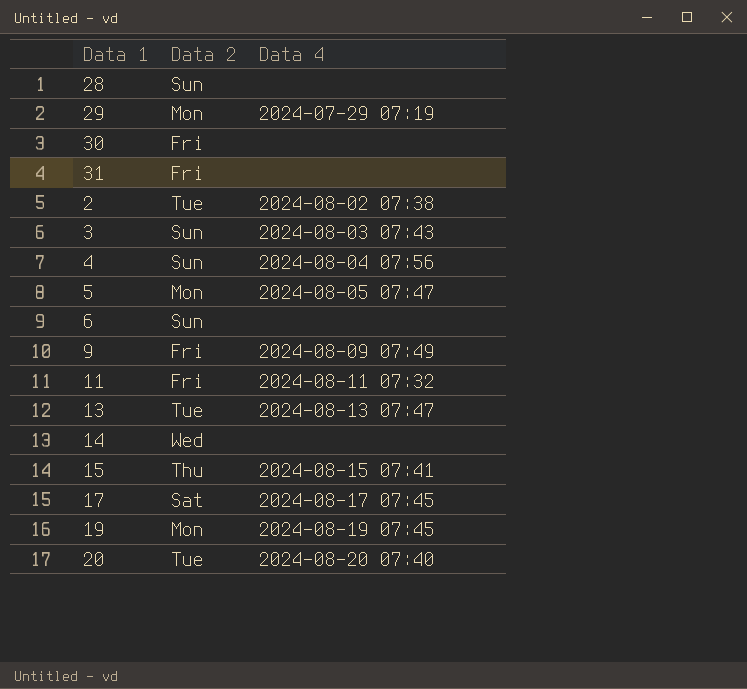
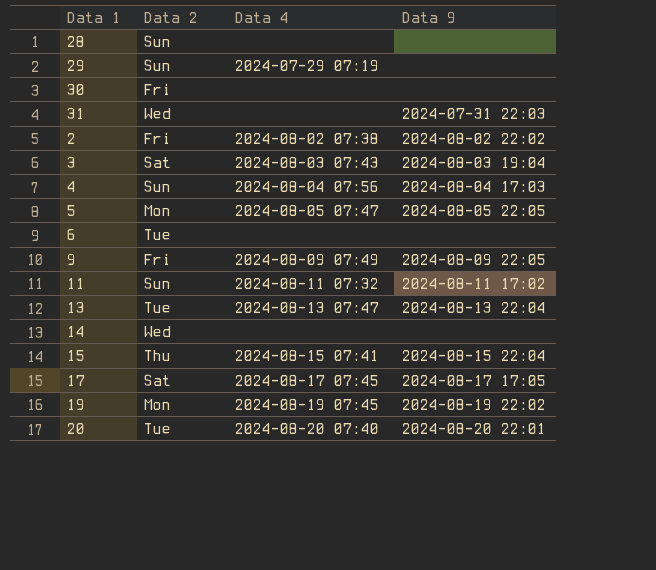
column Data 9 | position: none -> 4
29 | Data 2: Mon -> Sun
31 | Data 2: Fri -> Wed
2 | Data 2: Tue -> Fri
3 | Data 2: Sun -> Sat
6 | Data 2: Sun -> Tue
11 | Data 2: Fri -> Sun

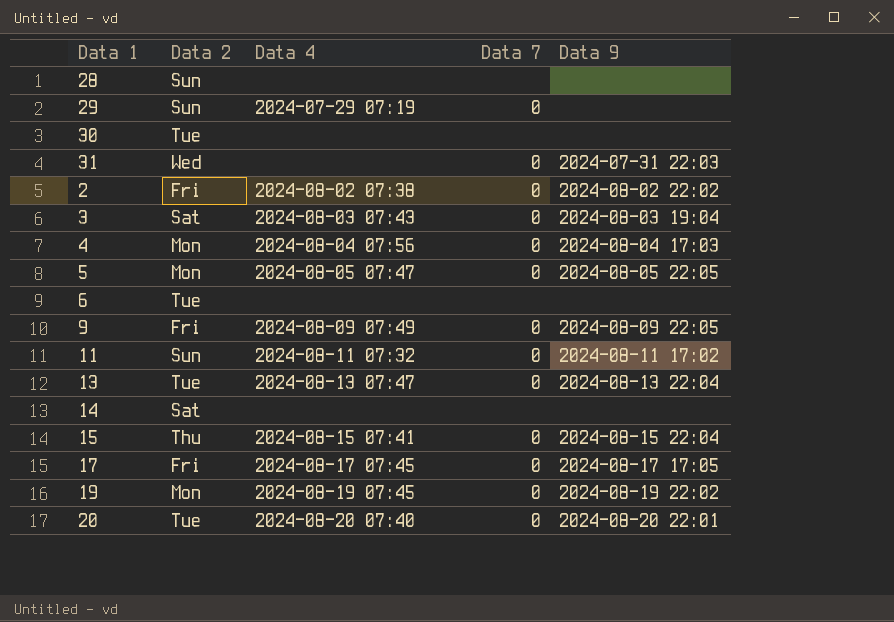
column Data 7 | position: none -> 4
30 | Data 2: Fri -> Tue
4 | Data 2: Sun -> Mon
14 | Data 2: Wed -> Sat
17 | Data 2: Sat -> Fri

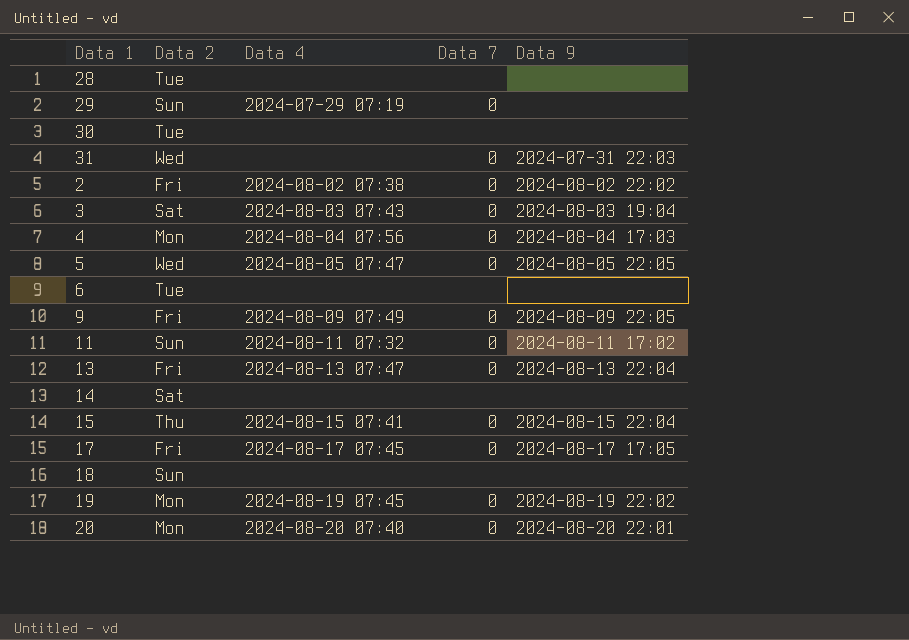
28 | Data 2: Sun -> Tue
5 | Data 2: Mon -> Wed
13 | Data 2: Tue -> Fri
row 18: none -> Sun | none | none | none
20 | Data 2: Tue -> Mon

